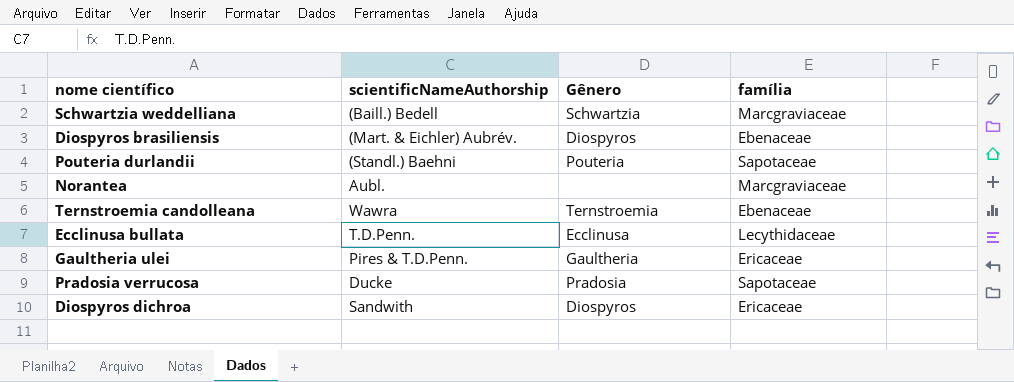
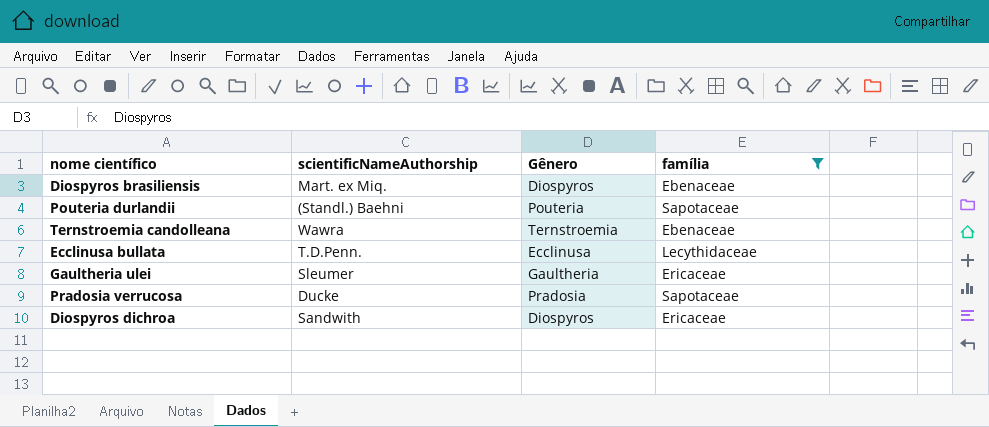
filter: none -> família != Marcgraviaceae
Diospyros brasiliensis | scientificNameAuthorship: (Mart. & Eichler) Aubrév. -> Mart. ex Miq.
Gaultheria ulei | scientificNameAuthorship: Pires & T.D.Penn. -> Sleumer

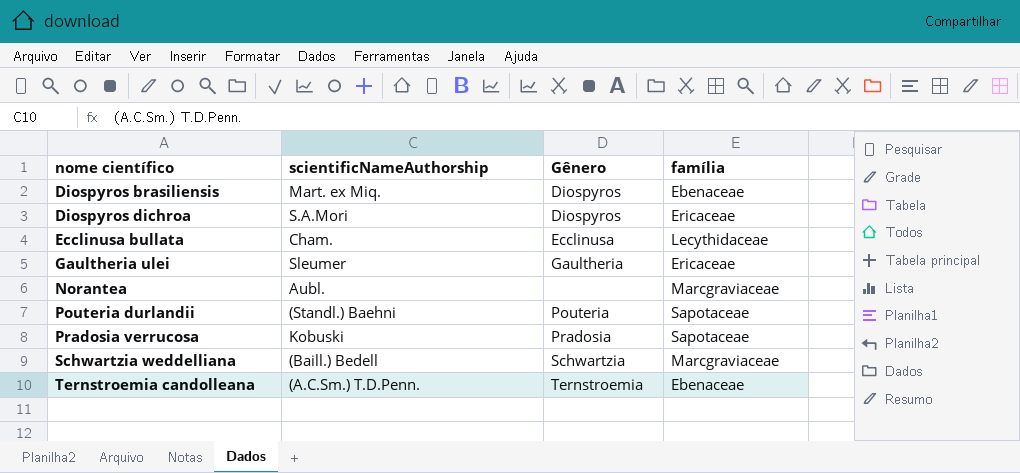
filter: família != Marcgraviaceae -> none
row order: none -> nome científico ascending
Diospyros dichroa | scientificNameAuthorship: Sandwith -> S.A.Mori
Ecclinusa bullata | scientificNameAuthorship: T.D.Penn. -> Cham.
Pradosia verrucosa | scientificNameAuthorship: Ducke -> Kobuski
Ternstroemia candolleana | scientificNameAuthorship: Wawra -> (A.C.Sm.) T.D.Penn.

